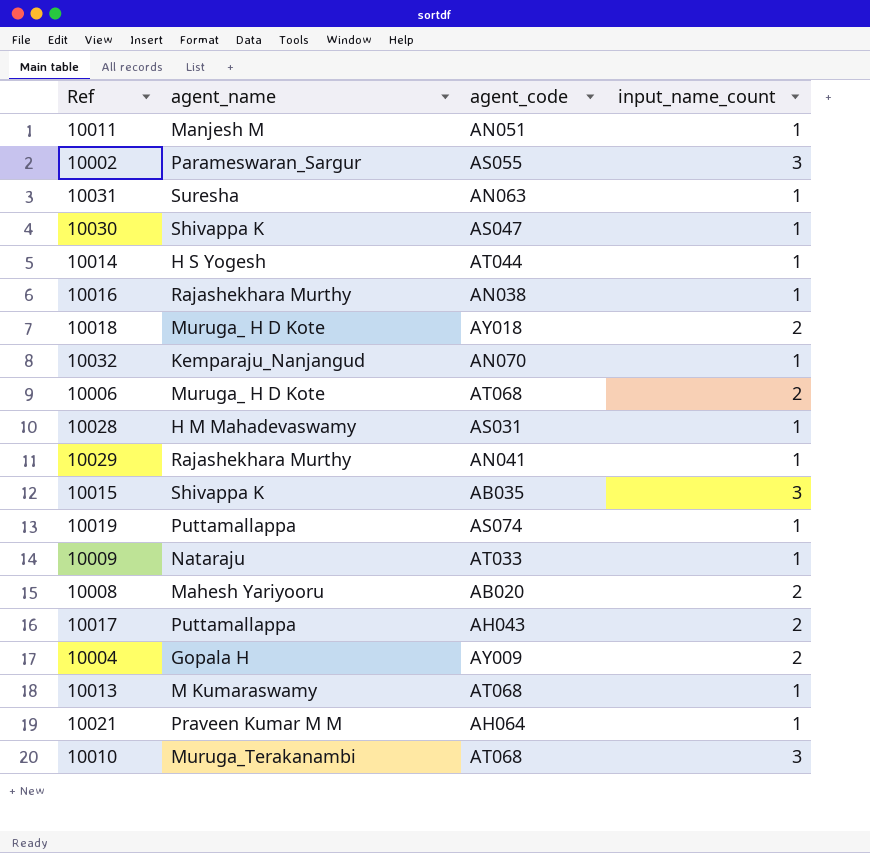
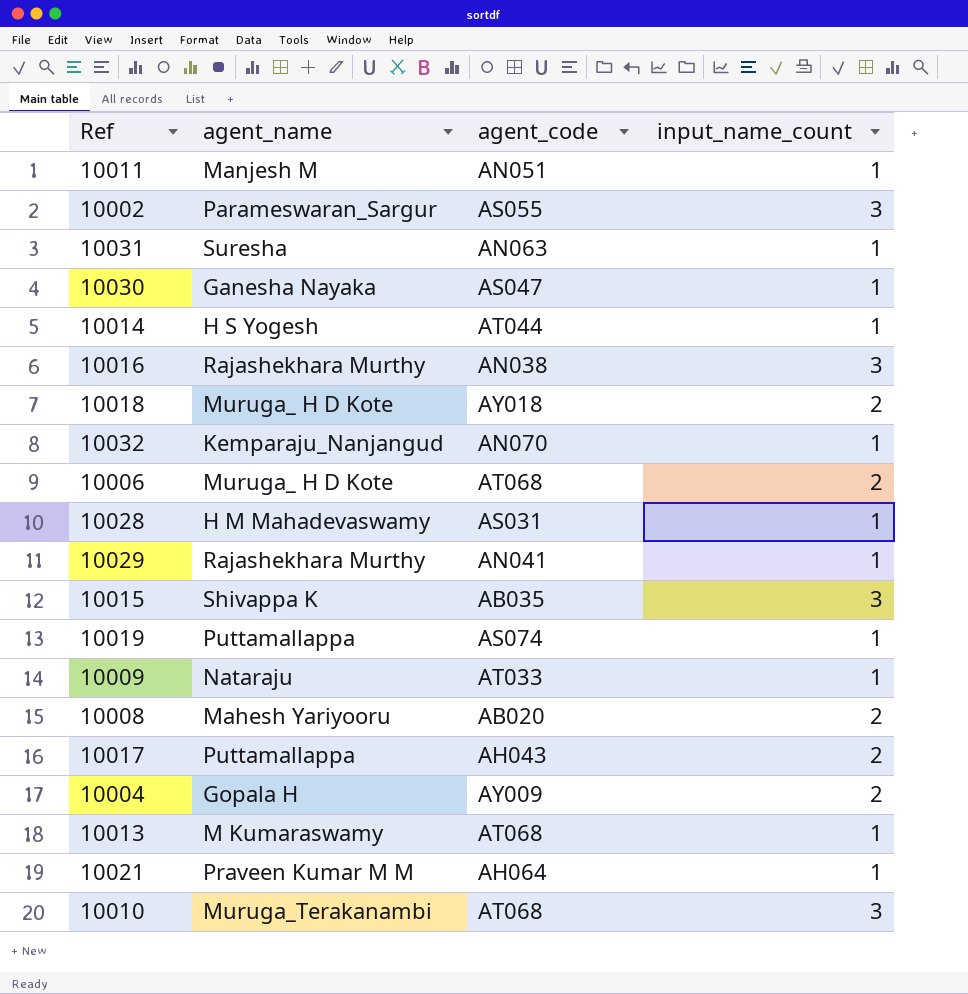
10030 | agent_name: Shivappa K -> Ganesha Nayaka
10016 | input_name_count: 1 -> 3

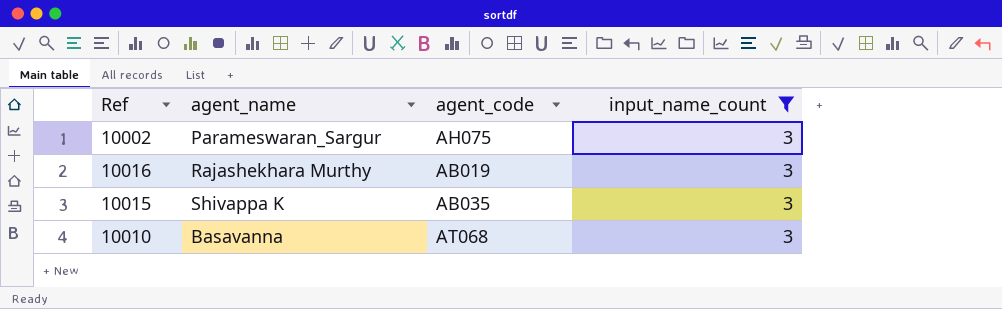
filter: none -> input_name_count = 3
10002 | agent_code: AS055 -> AH075
10016 | agent_code: AN038 -> AB019
10010 | agent_name: Muruga_Terakanambi -> Basavanna

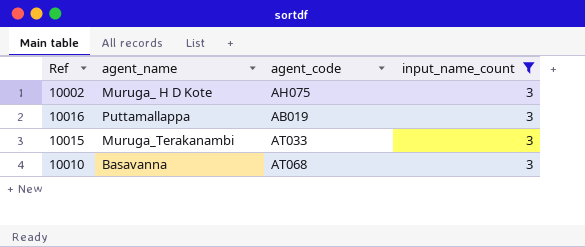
10002 | agent_name: Parameswaran_Sargur -> Muruga_ H D Kote
10016 | agent_name: Rajashekhara Murthy -> Puttamallappa
10015 | agent_name: Shivappa K -> Muruga_Terakanambi
10015 | agent_code: AB035 -> AT033

